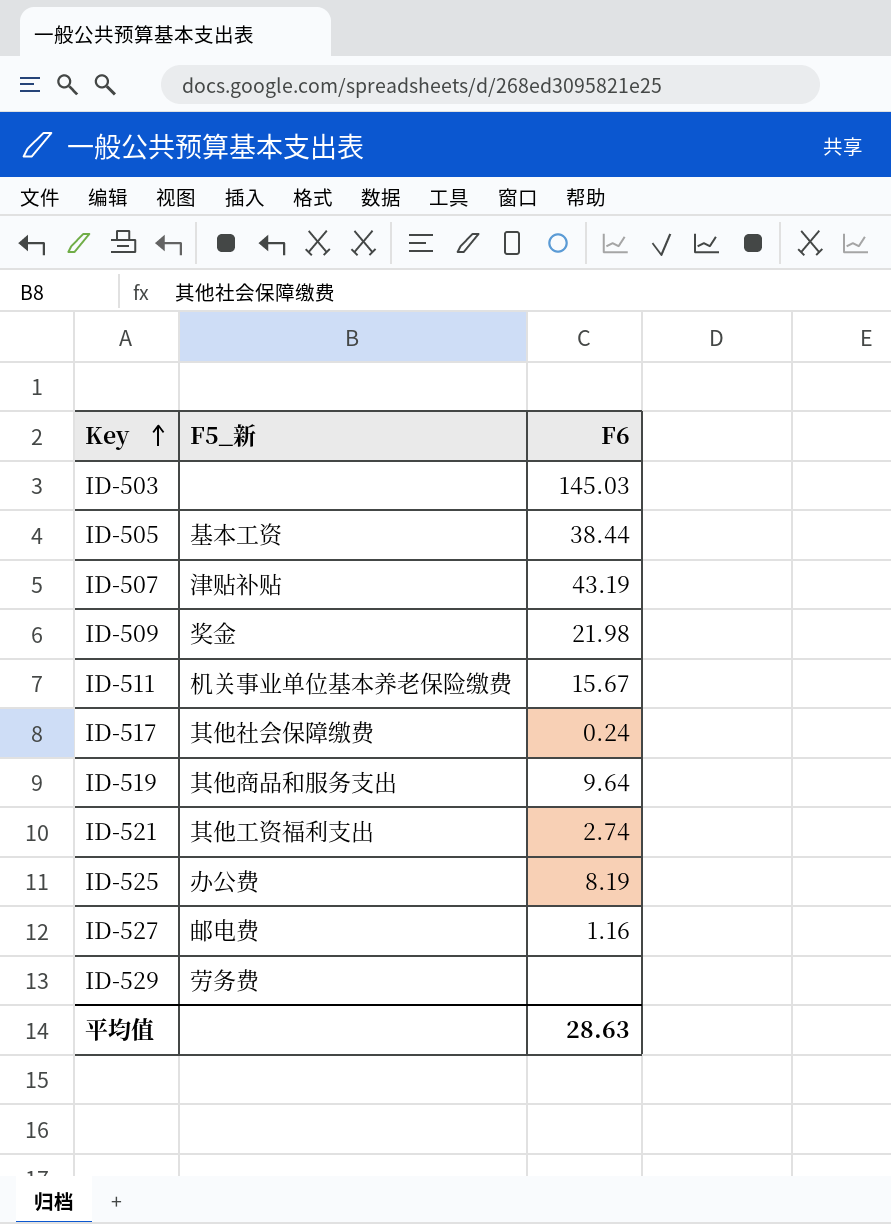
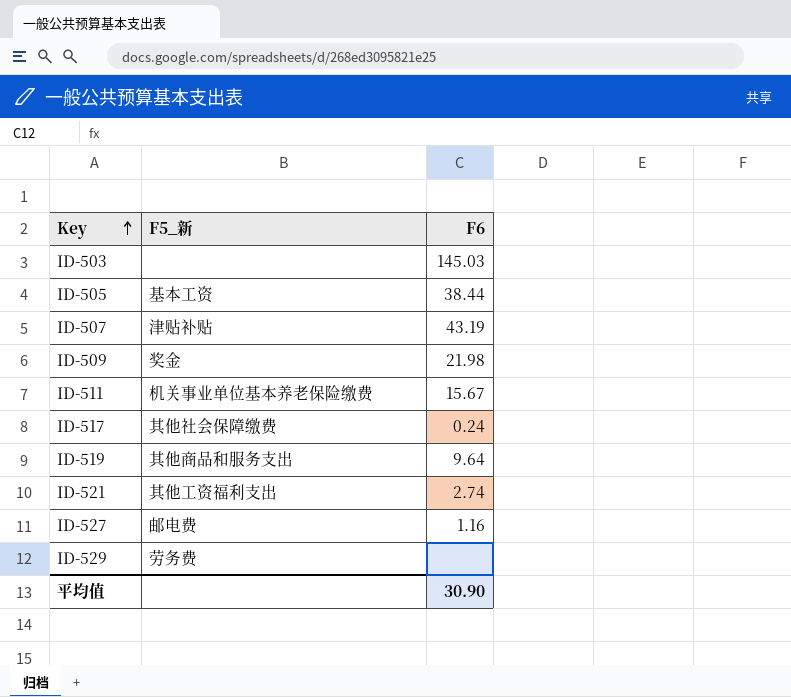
row ID-525: 办公费 | 8.19 -> none
平均值 | F6: 28.63 -> 30.90

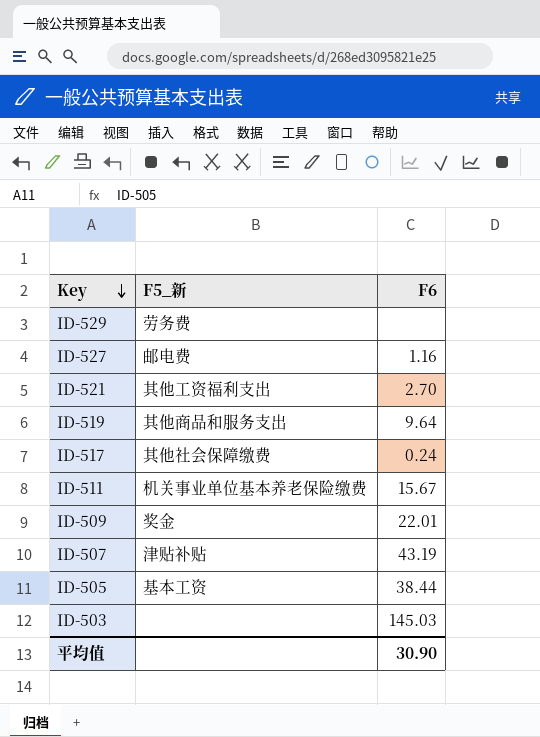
row order: Key ascending -> Key descending
ID-521 | F6: 2.74 -> 2.70
ID-509 | F6: 21.98 -> 22.01

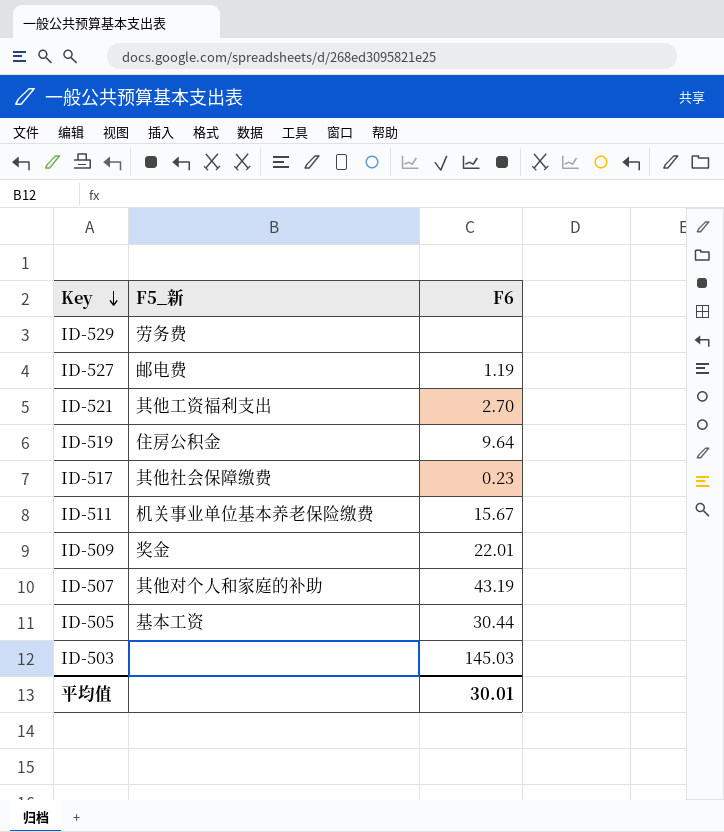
ID-527 | F6: 1.16 -> 1.19
ID-519 | F5_新: 其他商品和服务支出 -> 住房公积金
ID-517 | F6: 0.24 -> 0.23
ID-507 | F5_新: 津贴补贴 -> 其他对个人和家庭的补助
ID-505 | F6: 38.44 -> 30.44
平均值 | F6: 30.90 -> 30.01

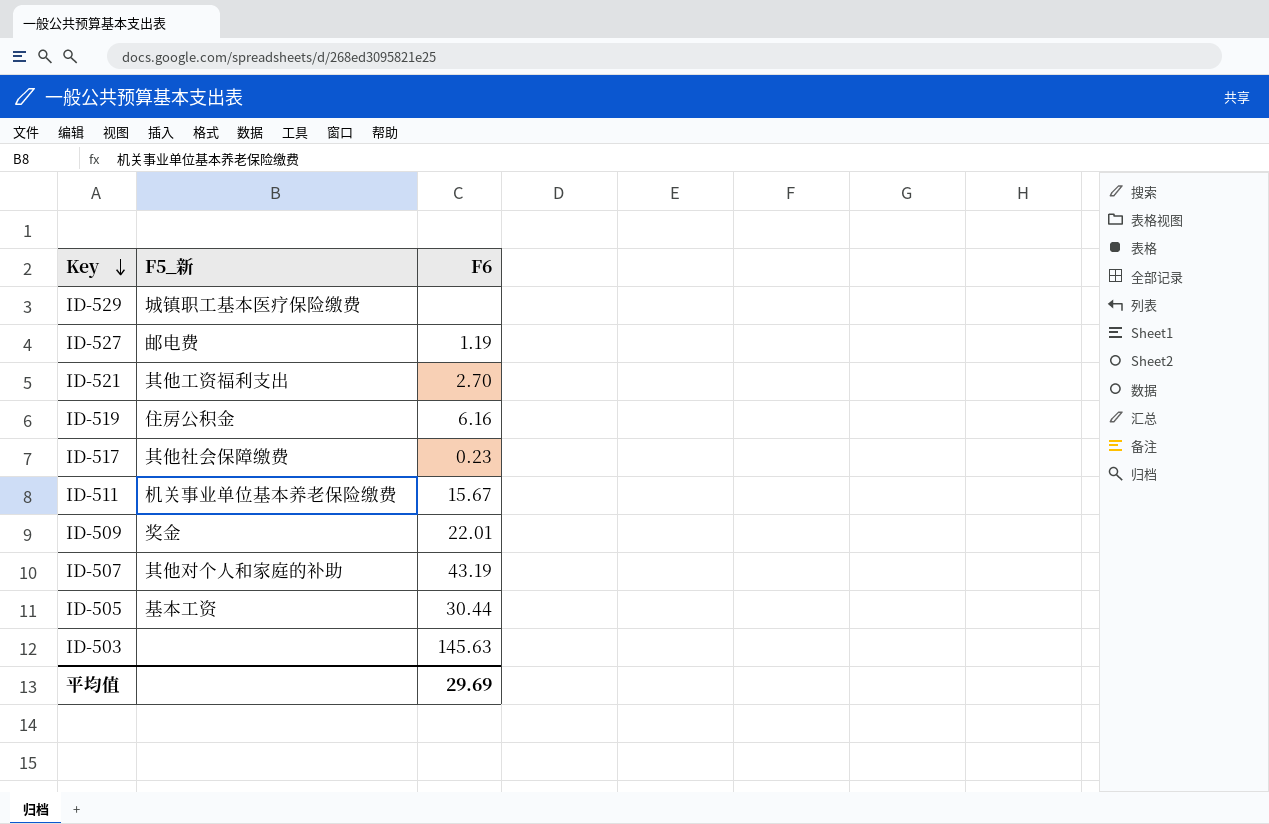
ID-529 | F5_新: 劳务费 -> 城镇职工基本医疗保险缴费
ID-519 | F6: 9.64 -> 6.16
ID-503 | F6: 145.03 -> 145.63
平均值 | F6: 30.01 -> 29.69

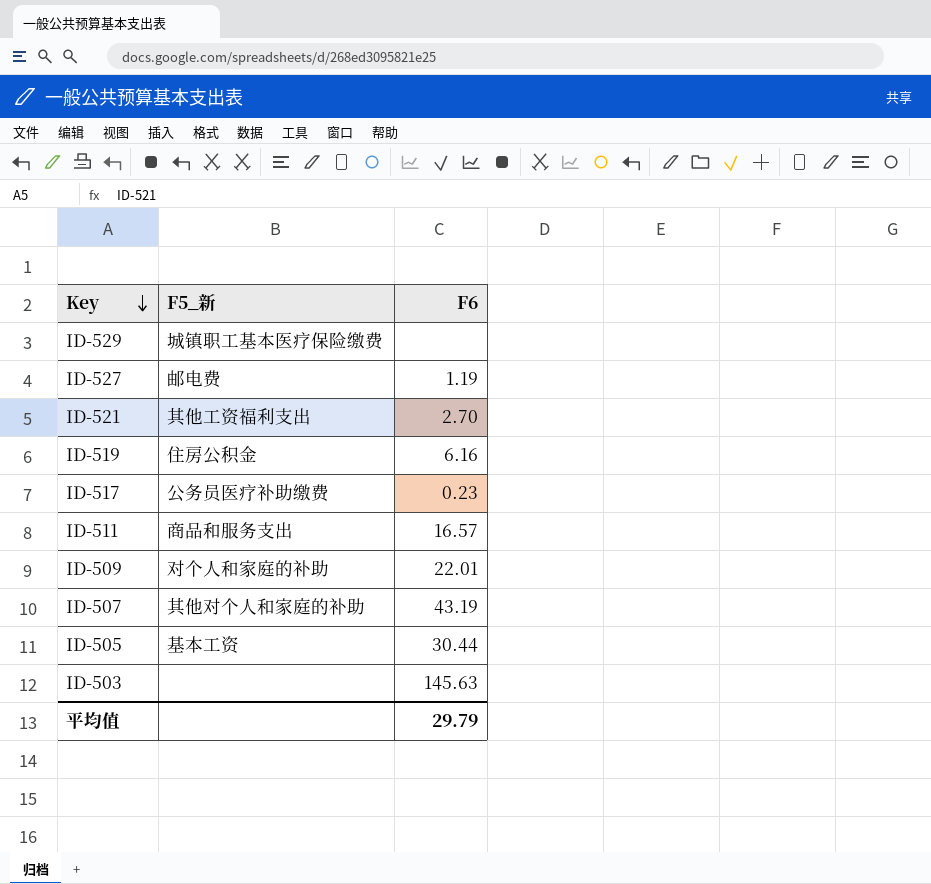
ID-517 | F5_新: 其他社会保障缴费 -> 公务员医疗补助缴费
ID-511 | F5_新: 机关事业单位基本养老保险缴费 -> 商品和服务支出
ID-511 | F6: 15.67 -> 16.57
ID-509 | F5_新: 奖金 -> 对个人和家庭的补助
平均值 | F6: 29.69 -> 29.79

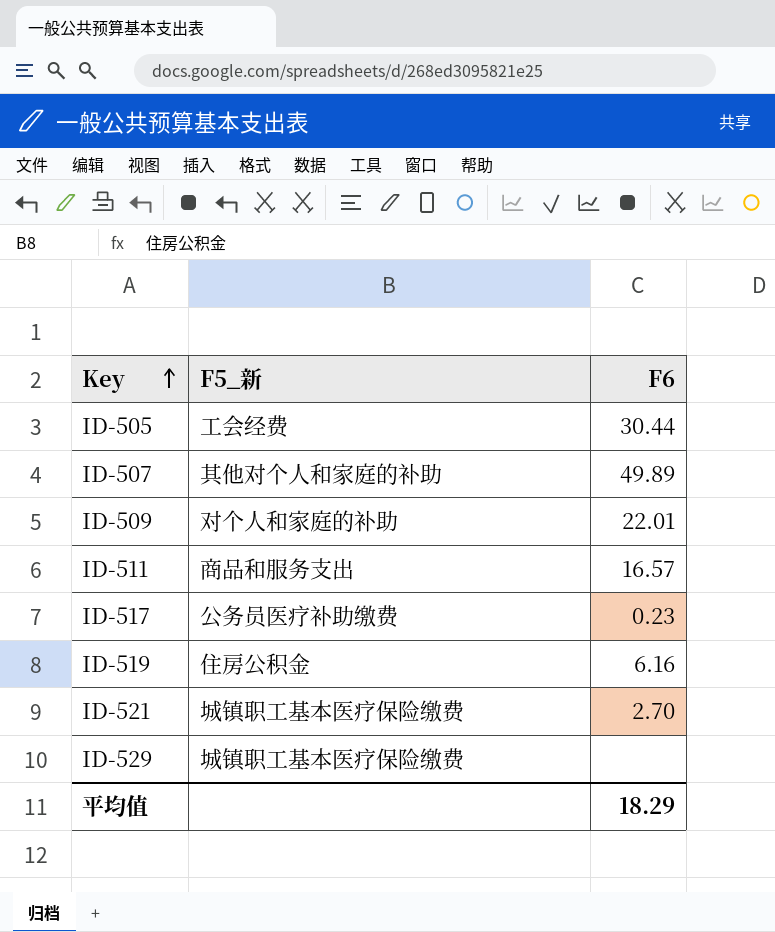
row order: Key descending -> Key ascending
row ID-527: 邮电费 | 1.19 -> none
row ID-503: none | 145.63 -> none
ID-505 | F5_新: 基本工资 -> 工会经费
ID-507 | F6: 43.19 -> 49.89
ID-521 | F5_新: 其他工资福利支出 -> 城镇职工基本医疗保险缴费
平均值 | F6: 29.79 -> 18.29

